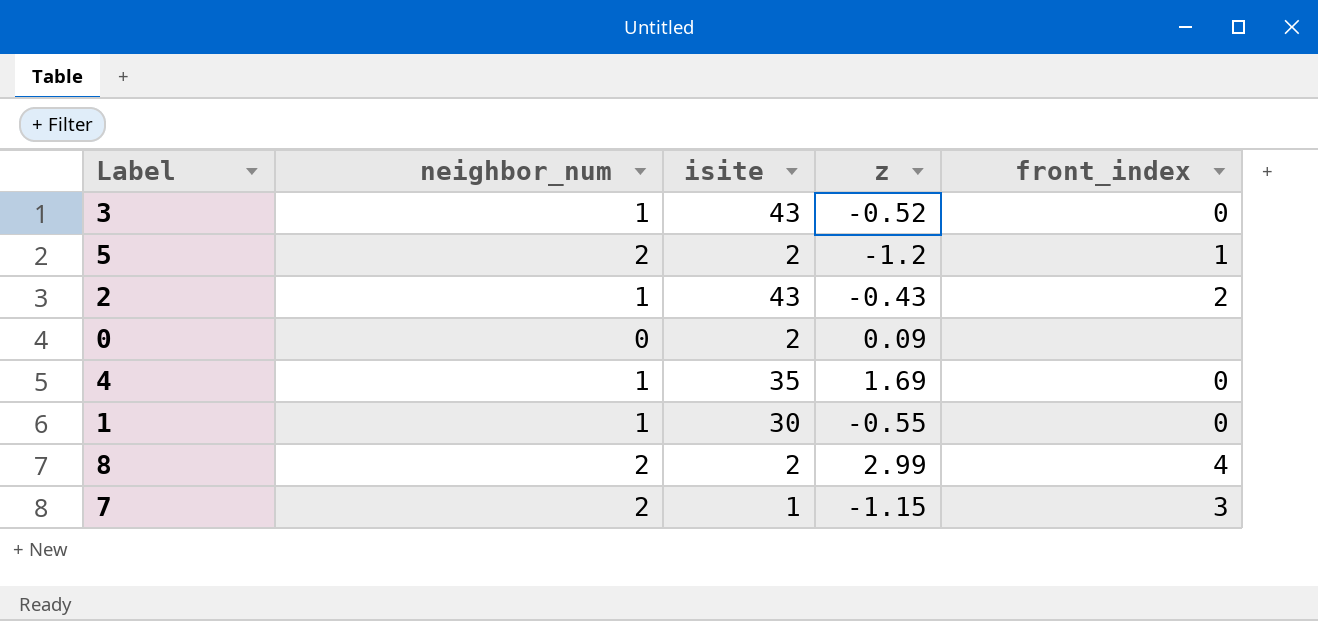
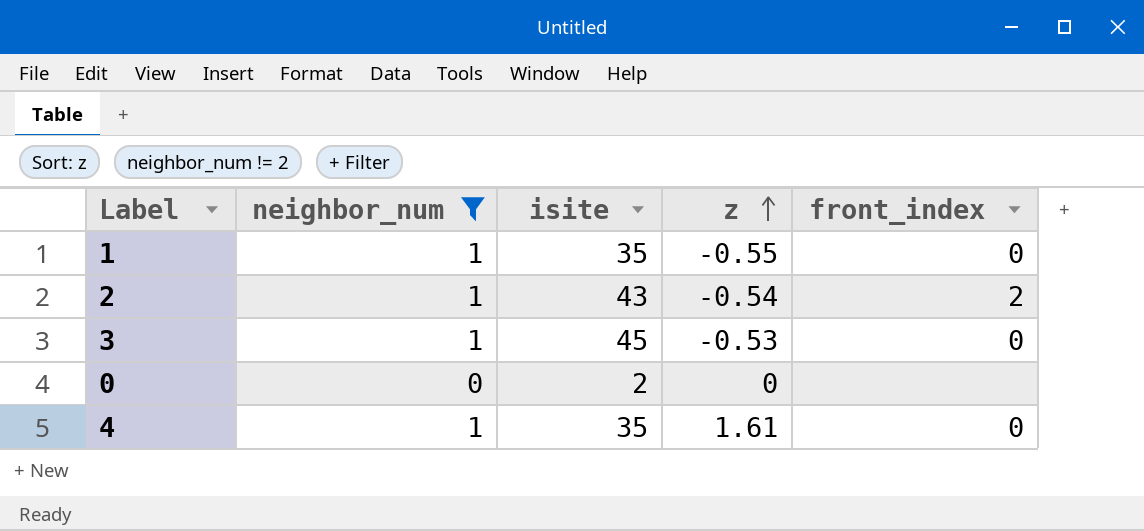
filter: none -> neighbor_num != 2
row order: none -> z ascending
1 | isite: 30 -> 35
2 | z: -0.43 -> -0.54
3 | isite: 43 -> 45
3 | z: -0.52 -> -0.53
0 | z: 0.09 -> 0
4 | z: 1.69 -> 1.61

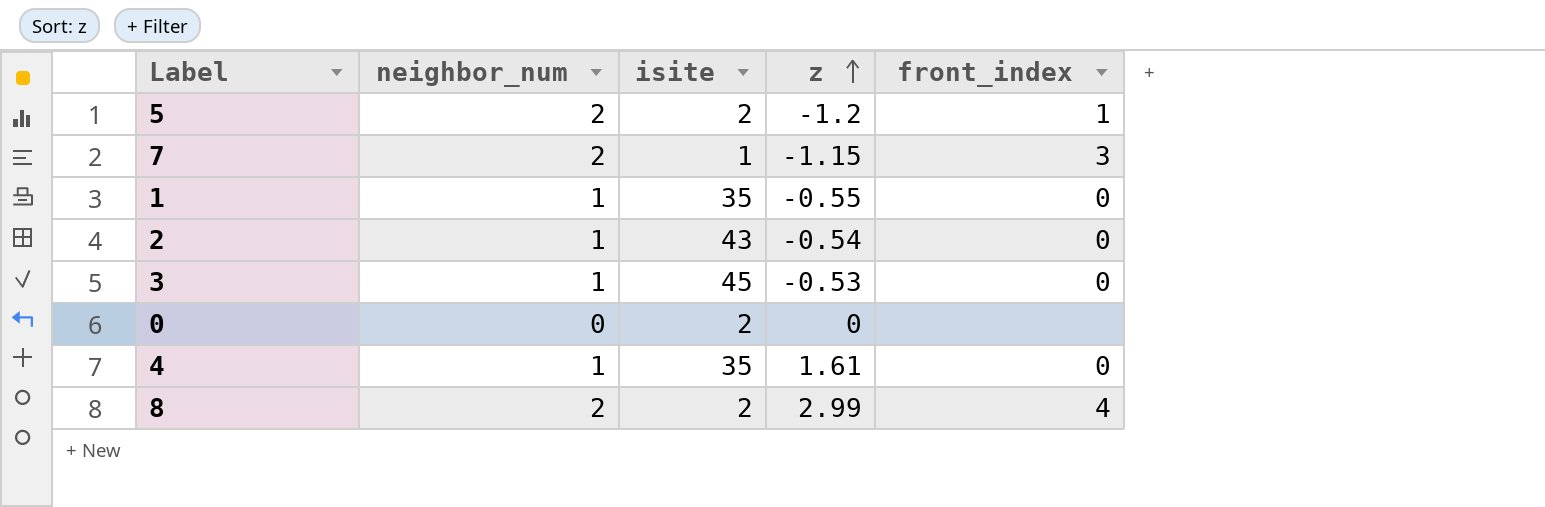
filter: neighbor_num != 2 -> none
2 | front_index: 2 -> 0

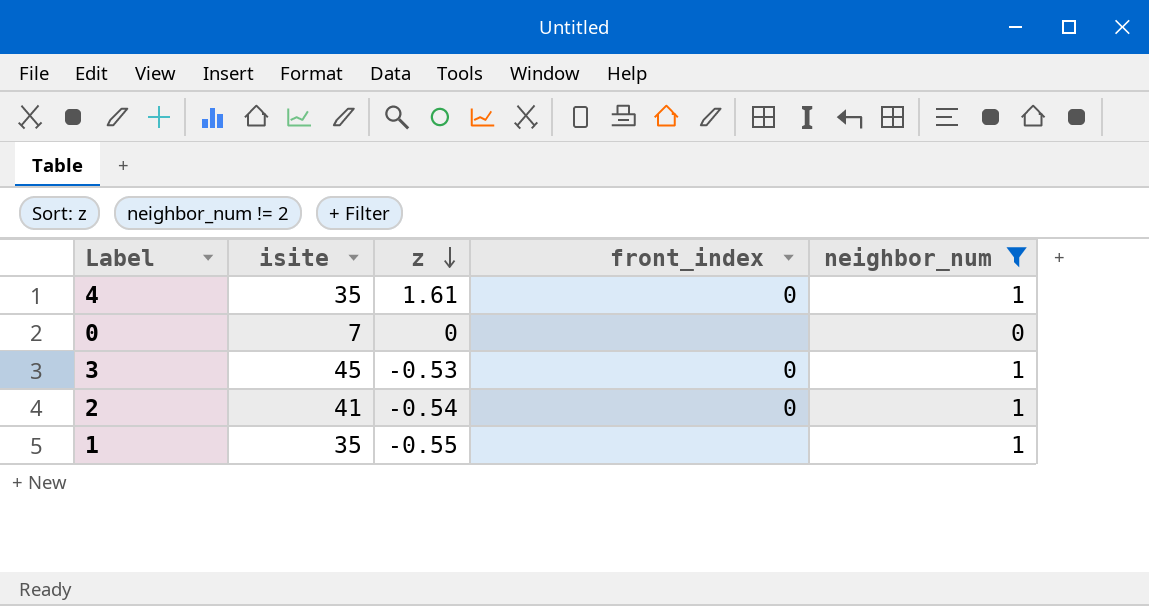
filter: none -> neighbor_num != 2
row order: z ascending -> z descending
column neighbor_num | position: 2 -> 5
0 | isite: 2 -> 7
2 | isite: 43 -> 41
1 | front_index: 0 -> none

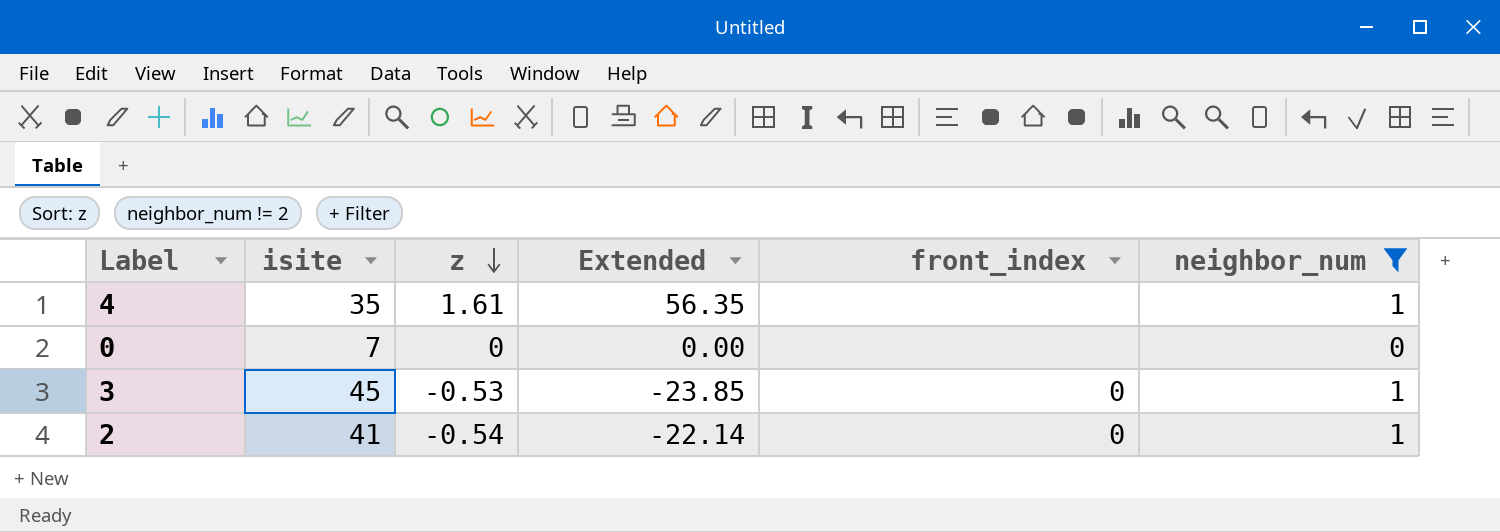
column Extended | formula: none -> [isite] * [z]
row 1: 35 | -0.55 | none | 1 -> none
4 | front_index: 0 -> none

